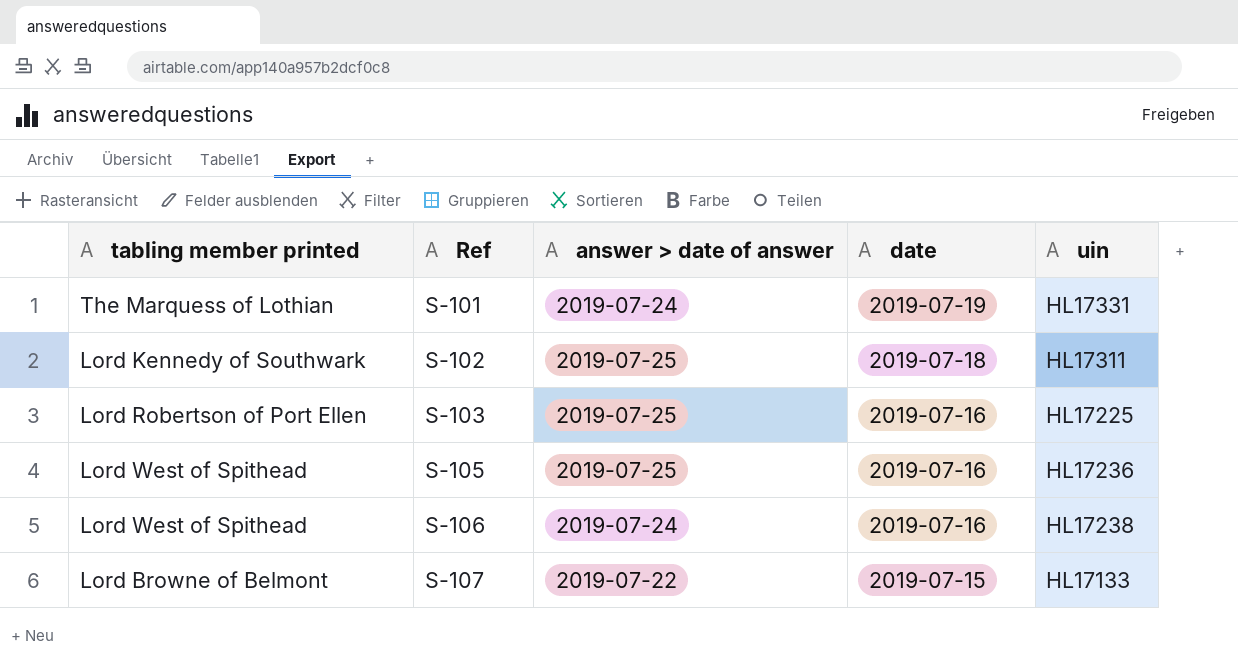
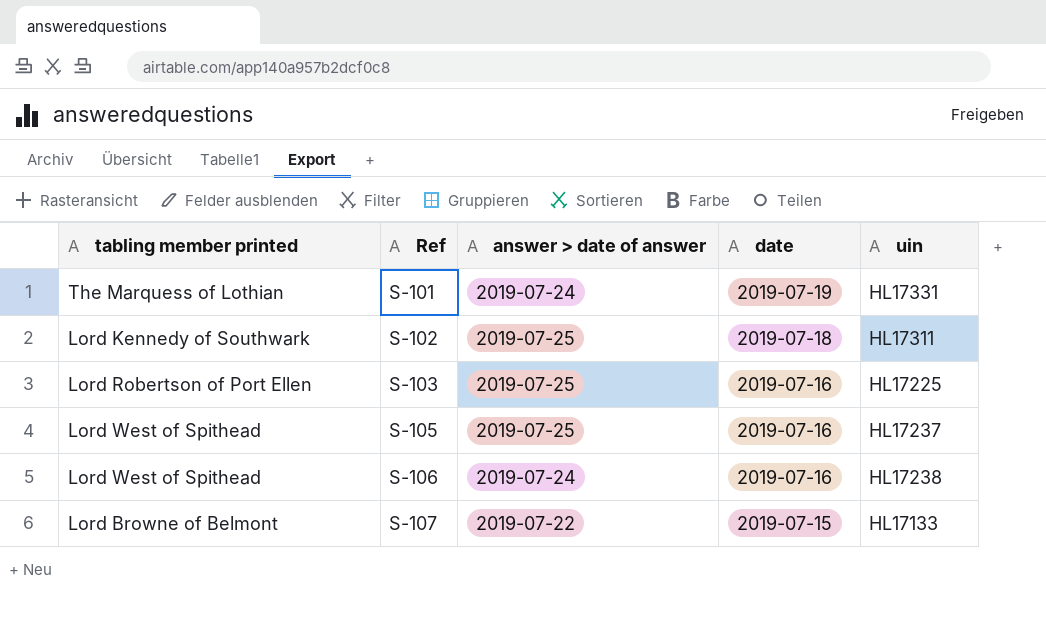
S-105 | uin: HL17236 -> HL17237

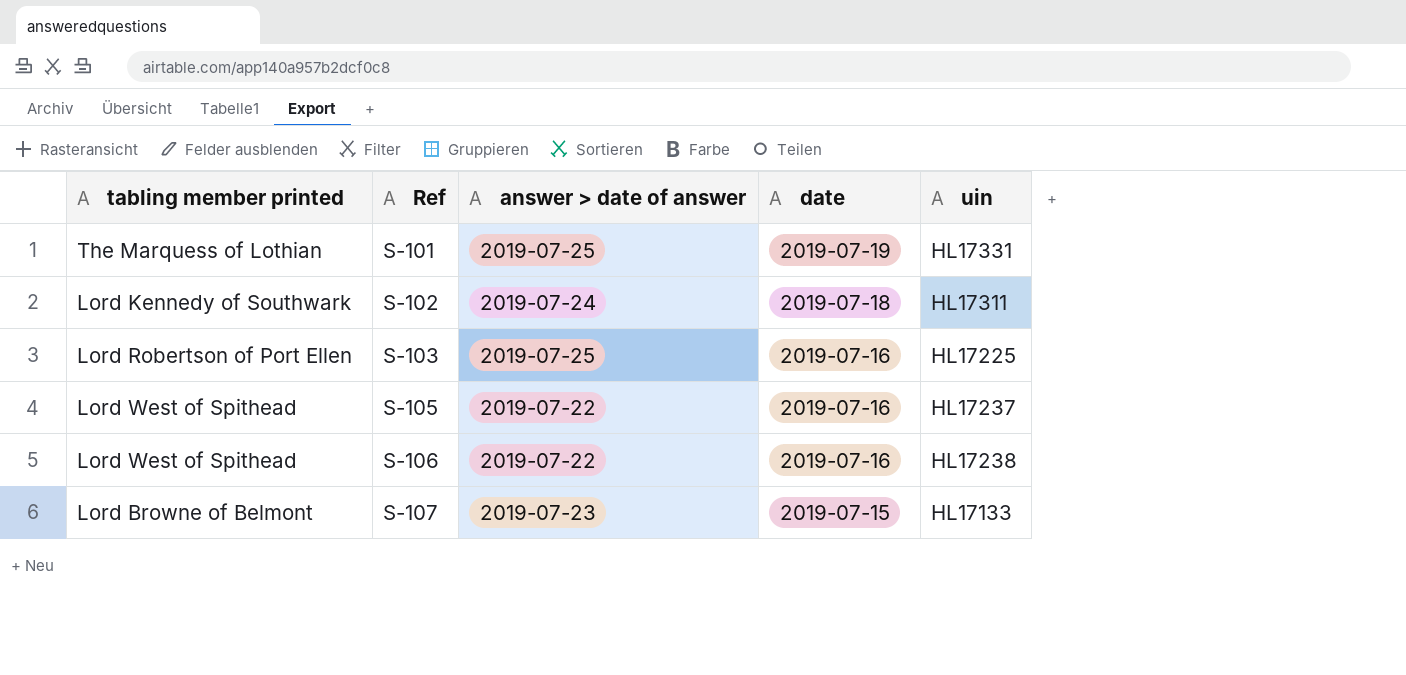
S-101 | answer > date of answer: 2019-07-24 -> 2019-07-25
S-102 | answer > date of answer: 2019-07-25 -> 2019-07-24
S-105 | answer > date of answer: 2019-07-25 -> 2019-07-22
S-106 | answer > date of answer: 2019-07-24 -> 2019-07-22
S-107 | answer > date of answer: 2019-07-22 -> 2019-07-23

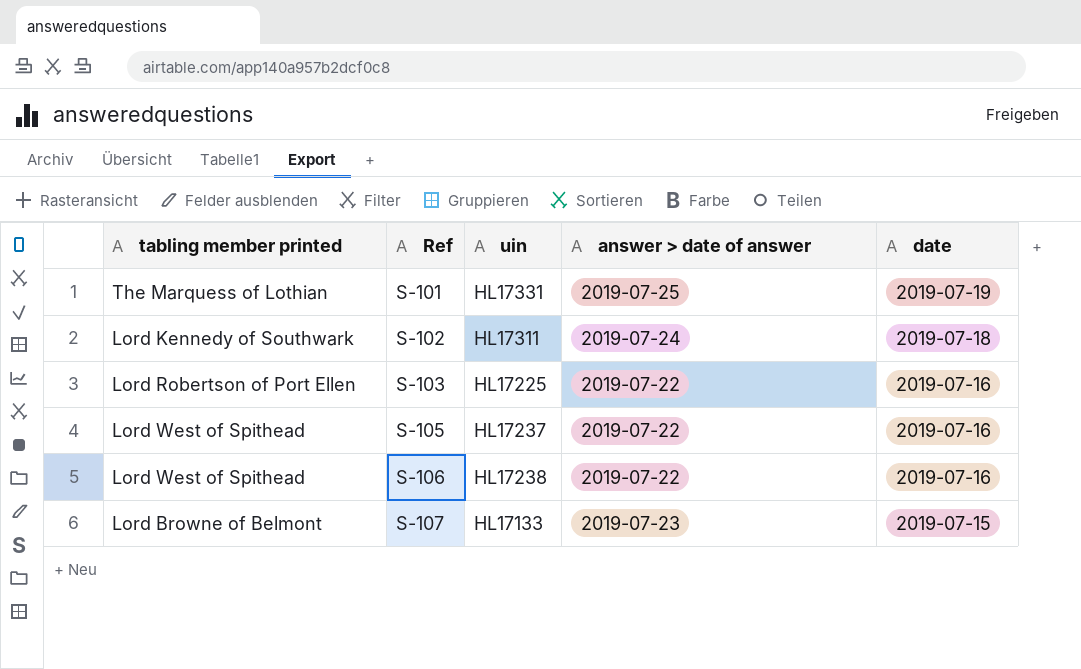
column uin | position: 5 -> 3
S-103 | answer > date of answer: 2019-07-25 -> 2019-07-22

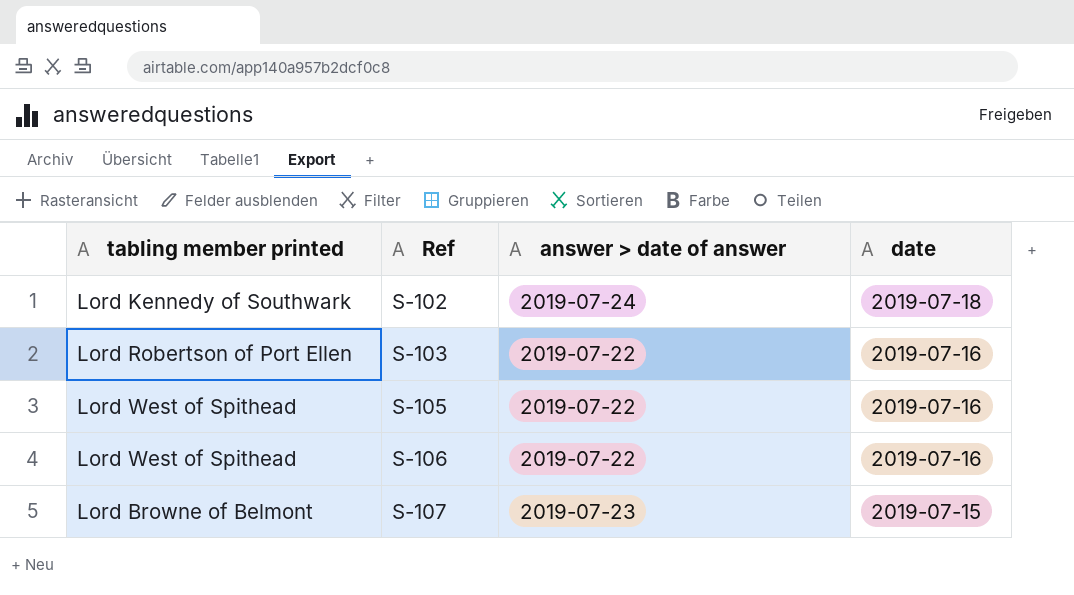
column uin | position: 3 -> none
row S-101: The Marquess of Lothian | HL17331 | 2019-07-25 | 2019-07-19 -> none

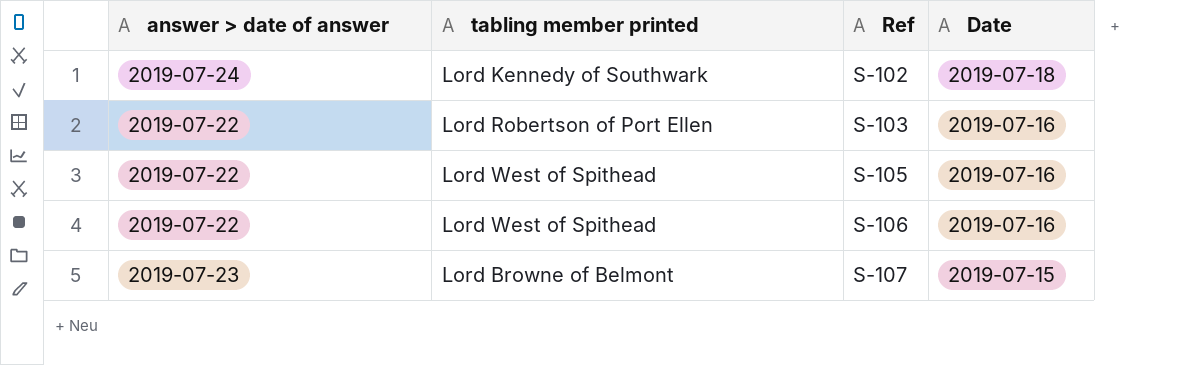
column answer > date of answer | position: 3 -> 1
column name: date -> Date

